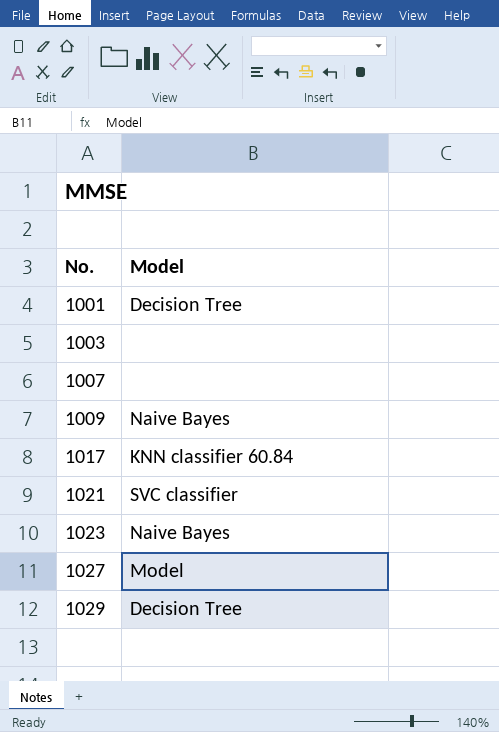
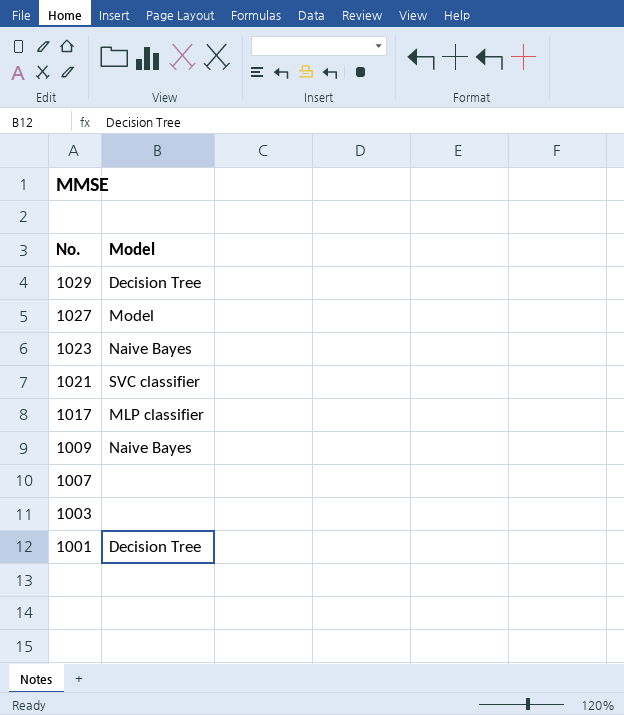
row order: No. ascending -> No. descending
1017 | Model: KNN classifier 60.84 -> MLP classifier

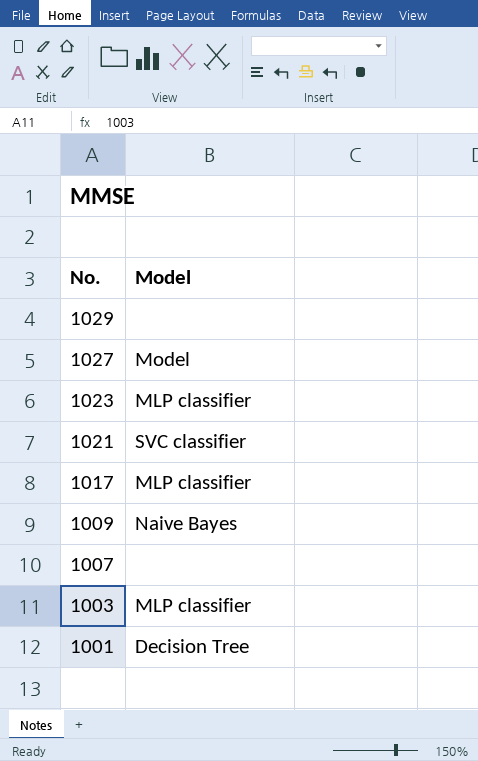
1029 | Model: Decision Tree -> none
1023 | Model: Naive Bayes -> MLP classifier
1003 | Model: none -> MLP classifier

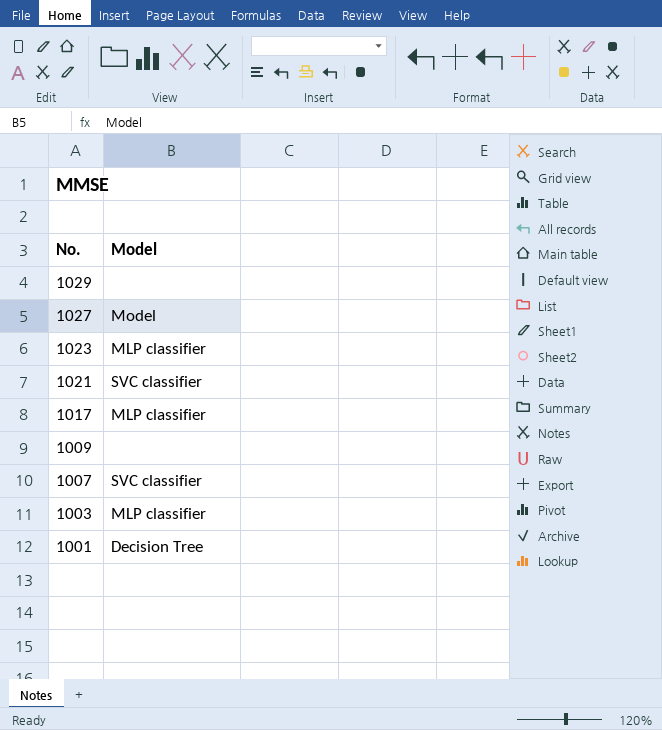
1009 | Model: Naive Bayes -> none
1007 | Model: none -> SVC classifier

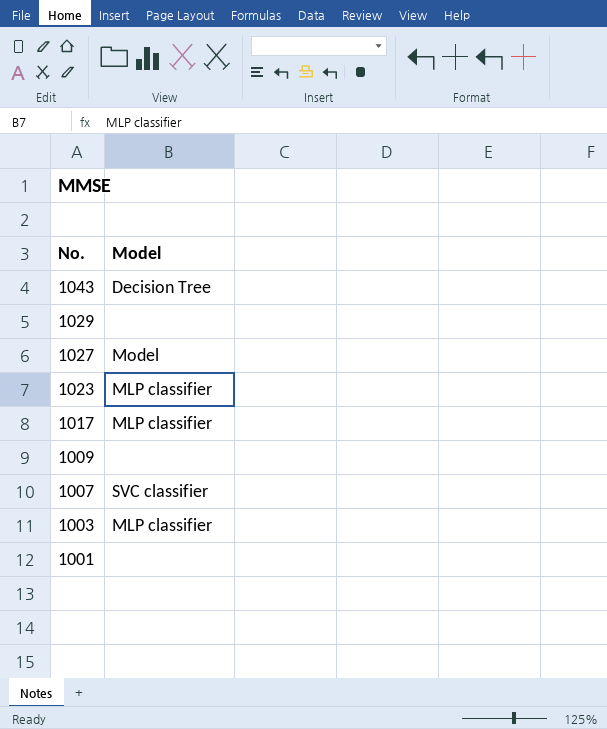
row 1021: SVC classifier -> none
row 1043: none -> Decision Tree
1001 | Model: Decision Tree -> none

